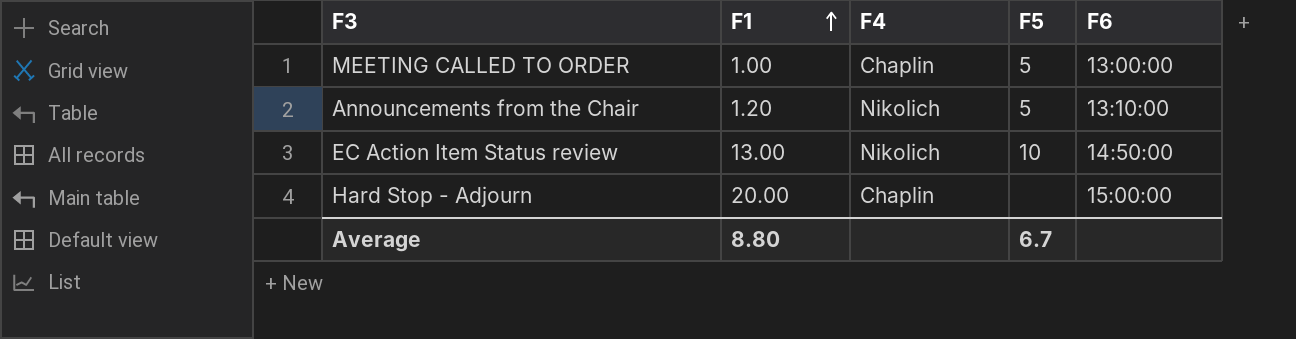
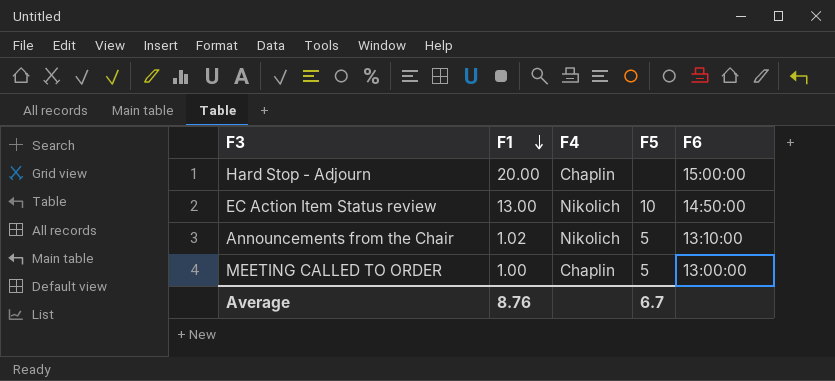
row order: F1 ascending -> F1 descending
Announcements from the Chair | F1: 1.20 -> 1.02
Average | F1: 8.80 -> 8.76

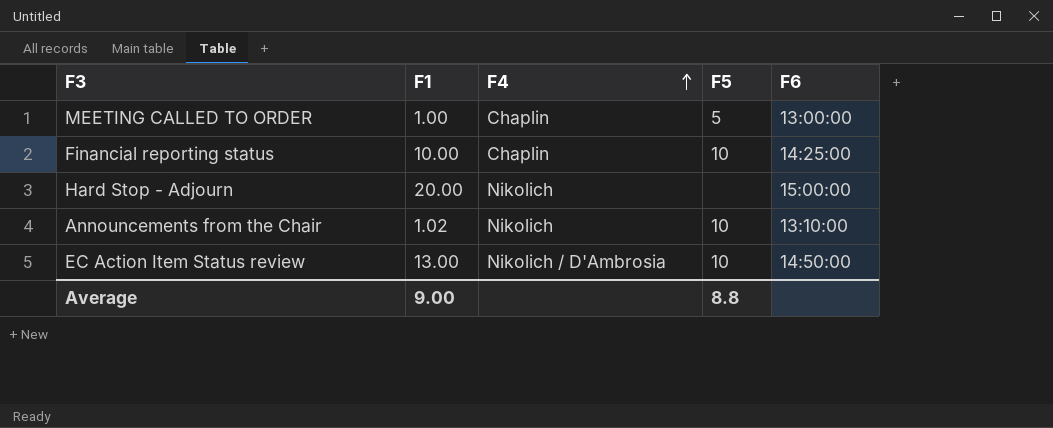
row order: F1 descending -> F4 ascending
row Financial reporting status: none -> 10.00 | Chaplin | 10 | 14:25:00
Hard Stop - Adjourn | F4: Chaplin -> Nikolich
Announcements from the Chair | F5: 5 -> 10
EC Action Item Status review | F4: Nikolich -> Nikolich / D'Ambrosia
Average | F1: 8.76 -> 9.00
Average | F5: 6.7 -> 8.8

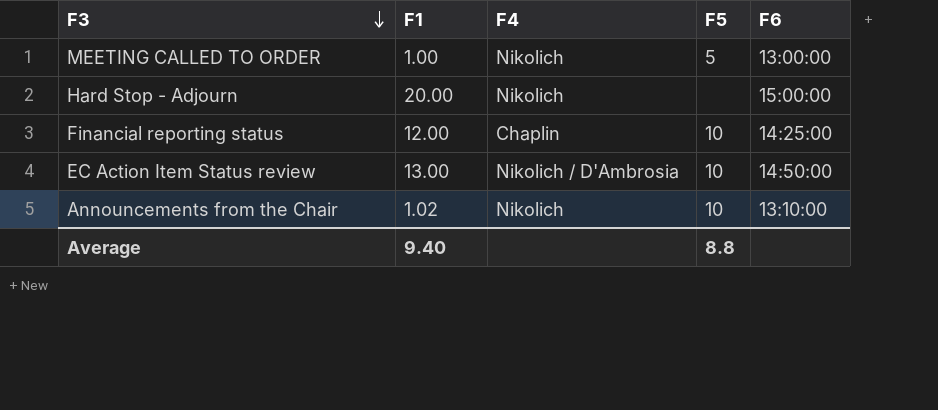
row order: F4 ascending -> F3 descending
MEETING CALLED TO ORDER | F4: Chaplin -> Nikolich
Financial reporting status | F1: 10.00 -> 12.00
Average | F1: 9.00 -> 9.40

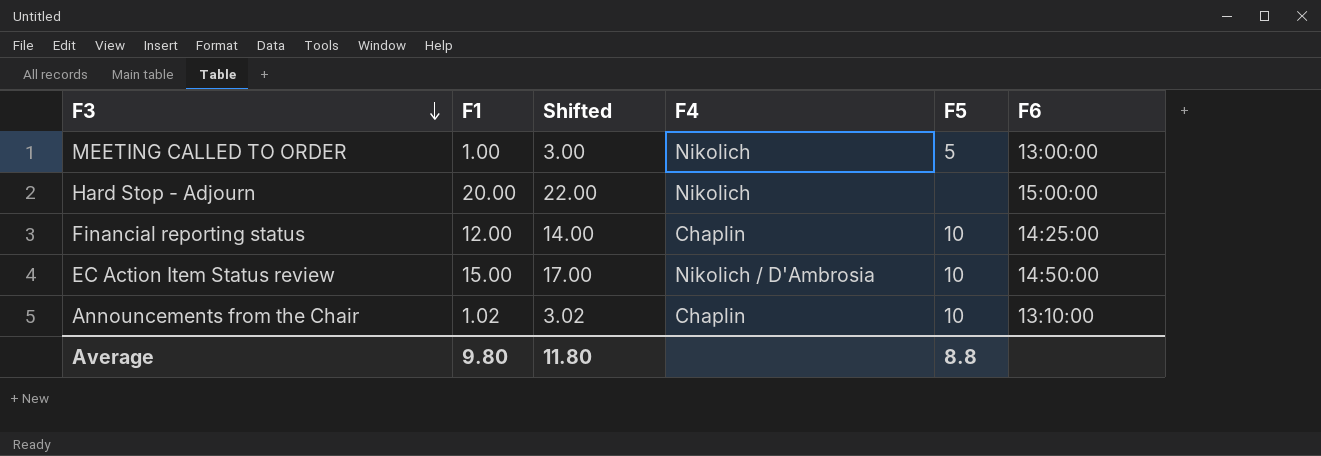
column Shifted | formula: none -> [F1] + 2
EC Action Item Status review | F1: 13.00 -> 15.00
Announcements from the Chair | F4: Nikolich -> Chaplin
Average | F1: 9.40 -> 9.80

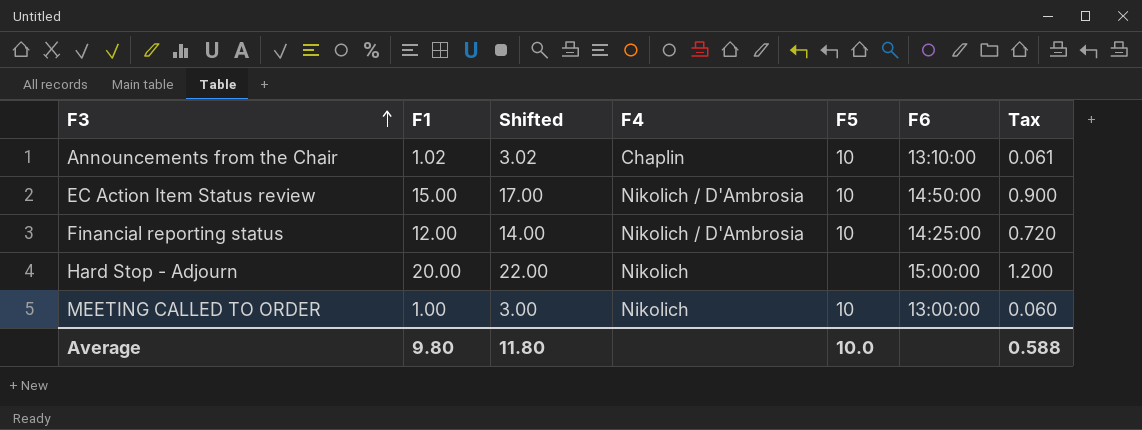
row order: F3 descending -> F3 ascending
column Tax | formula: none -> [F1] * 0.06
Financial reporting status | F4: Chaplin -> Nikolich / D'Ambrosia
MEETING CALLED TO ORDER | F5: 5 -> 10
Average | F5: 8.8 -> 10.0

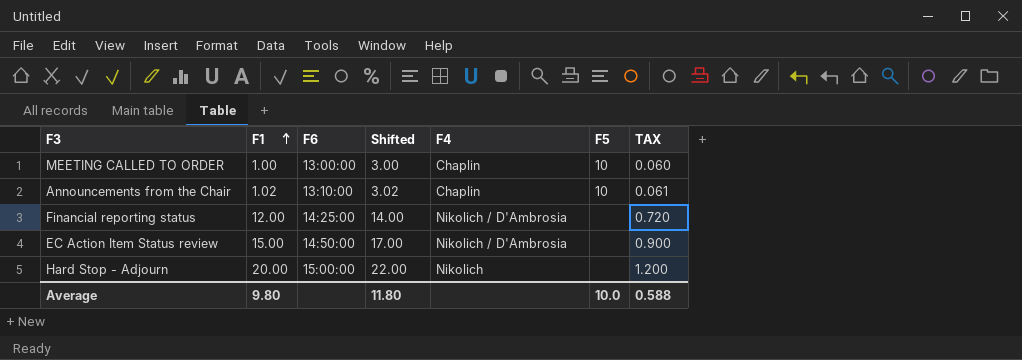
row order: F3 ascending -> F1 ascending
column F6 | position: 6 -> 3
column name: Tax -> TAX
MEETING CALLED TO ORDER | F4: Nikolich -> Chaplin
Financial reporting status | F5: 10 -> none
EC Action Item Status review | F5: 10 -> none

